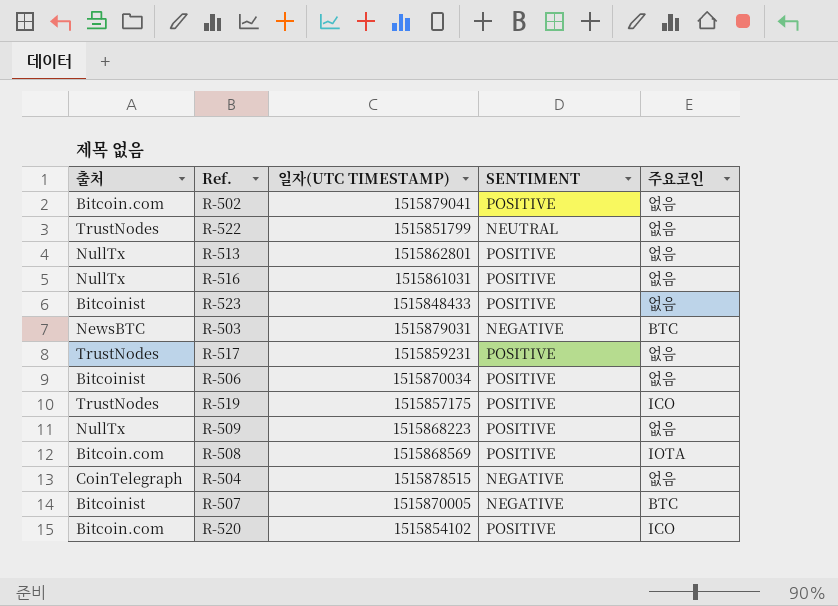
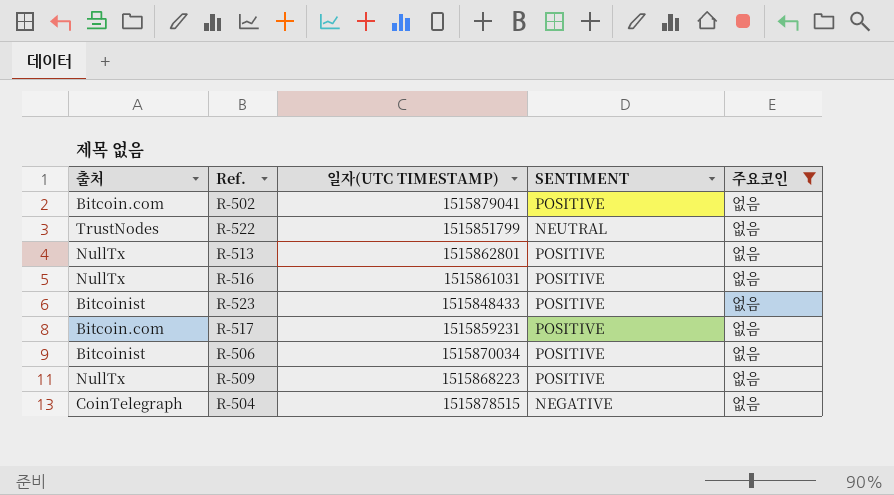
filter: none -> 주요코인 = 없음
R-517 | 출처: TrustNodes -> Bitcoin.com

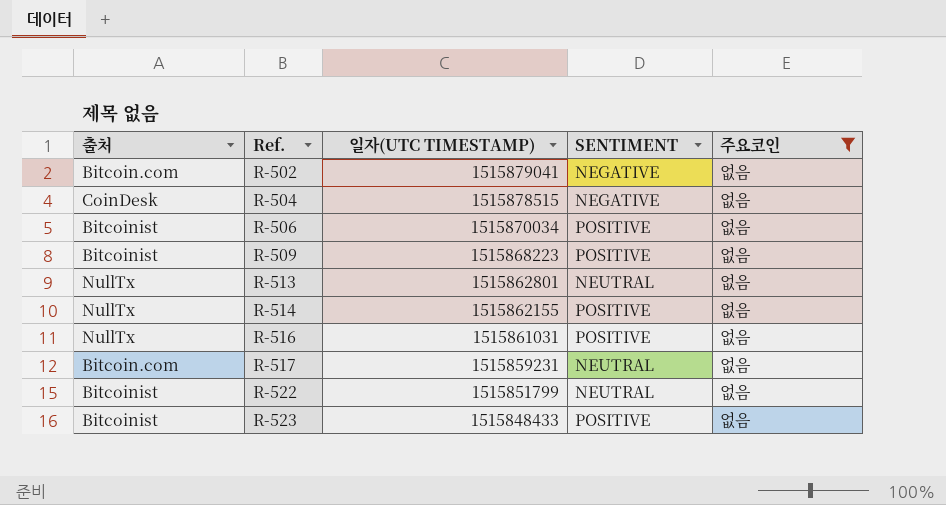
row order: none -> Ref. ascending
R-502 | SENTIMENT: POSITIVE -> NEGATIVE
R-504 | 출처: CoinTelegraph -> CoinDesk
R-509 | 출처: NullTx -> Bitcoinist
R-513 | SENTIMENT: POSITIVE -> NEUTRAL
row R-514: none -> NullTx | 1515862155 | POSITIVE | 없음
R-517 | SENTIMENT: POSITIVE -> NEUTRAL
R-522 | 출처: TrustNodes -> Bitcoinist

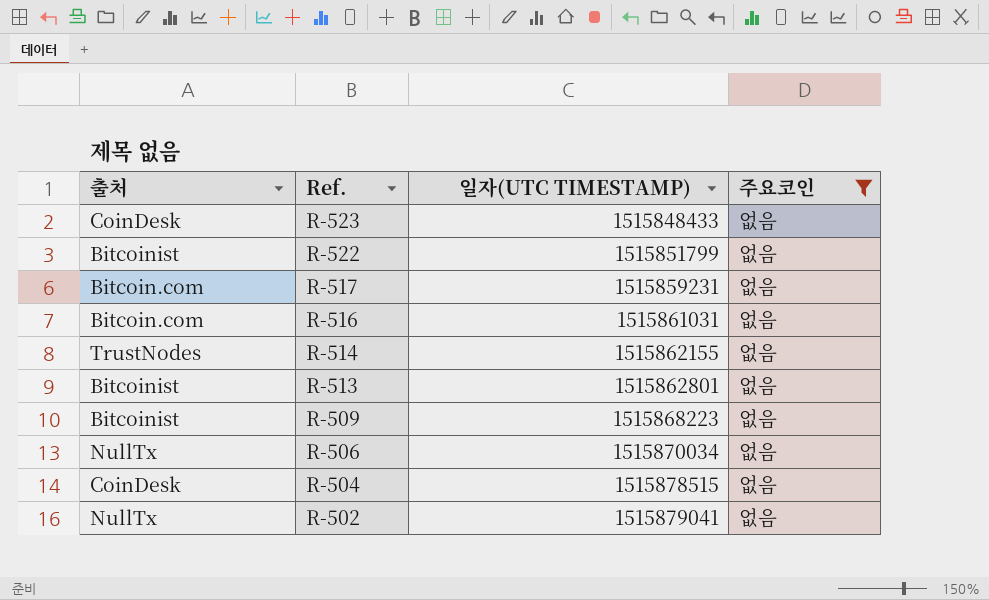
row order: Ref. ascending -> Ref. descending
column SENTIMENT | position: 4 -> none
R-523 | 출처: Bitcoinist -> CoinDesk
R-516 | 출처: NullTx -> Bitcoin.com
R-514 | 출처: NullTx -> TrustNodes
R-513 | 출처: NullTx -> Bitcoinist
R-506 | 출처: Bitcoinist -> NullTx
R-502 | 출처: Bitcoin.com -> NullTx

